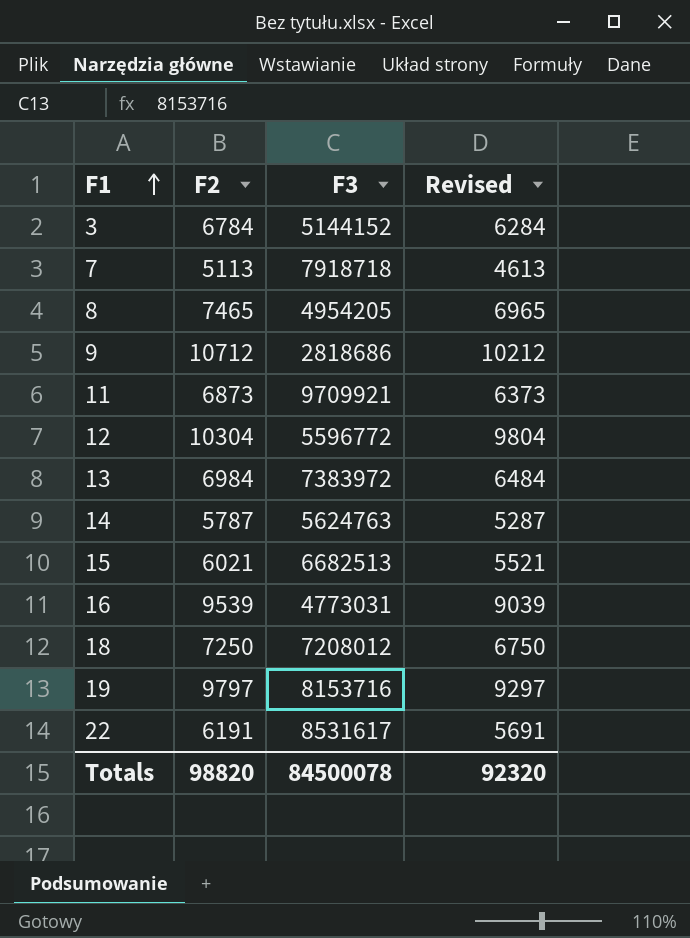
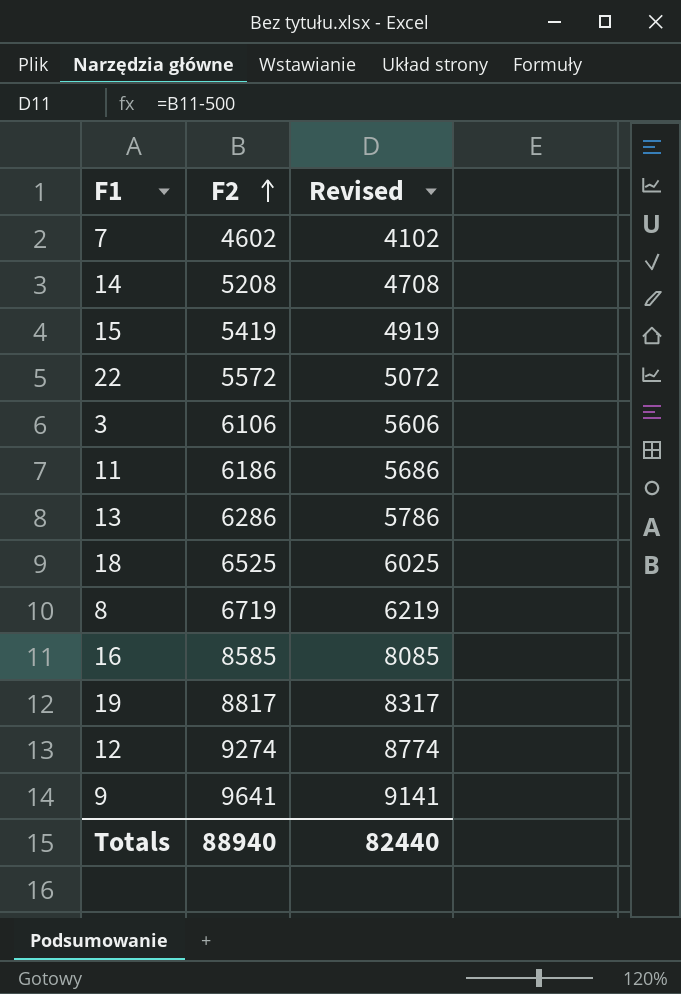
row order: F1 ascending -> F2 ascending
column F3 | position: 3 -> none
7 | F2: 5113 -> 4602
7 | Revised: 4613 -> 4102
14 | F2: 5787 -> 5208
14 | Revised: 5287 -> 4708
15 | F2: 6021 -> 5419
15 | Revised: 5521 -> 4919
22 | F2: 6191 -> 5572
22 | Revised: 5691 -> 5072
3 | F2: 6784 -> 6106
3 | Revised: 6284 -> 5606
11 | F2: 6873 -> 6186
11 | Revised: 6373 -> 5686
13 | F2: 6984 -> 6286
13 | Revised: 6484 -> 5786
18 | F2: 7250 -> 6525
18 | Revised: 6750 -> 6025
8 | F2: 7465 -> 6719
8 | Revised: 6965 -> 6219
16 | F2: 9539 -> 8585
16 | Revised: 9039 -> 8085
19 | F2: 9797 -> 8817
19 | Revised: 9297 -> 8317
12 | F2: 10304 -> 9274
12 | Revised: 9804 -> 8774
9 | F2: 10712 -> 9641
9 | Revised: 10212 -> 9141
Totals | F2: 98820 -> 88940
Totals | Revised: 92320 -> 82440

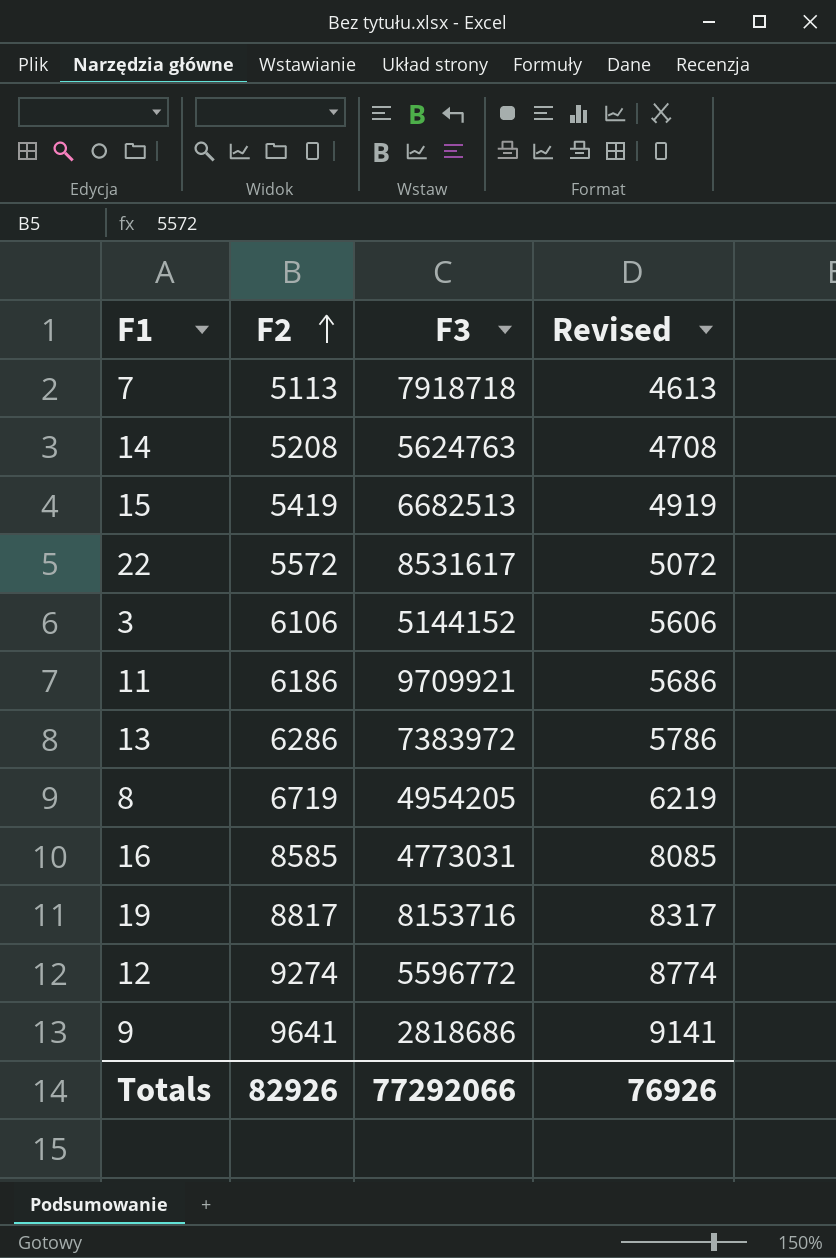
column F3 | position: none -> 3
row 18: 6525 | 6025 -> none
7 | F2: 4602 -> 5113
7 | Revised: 4102 -> 4613
Totals | F2: 88940 -> 82926
Totals | Revised: 82440 -> 76926

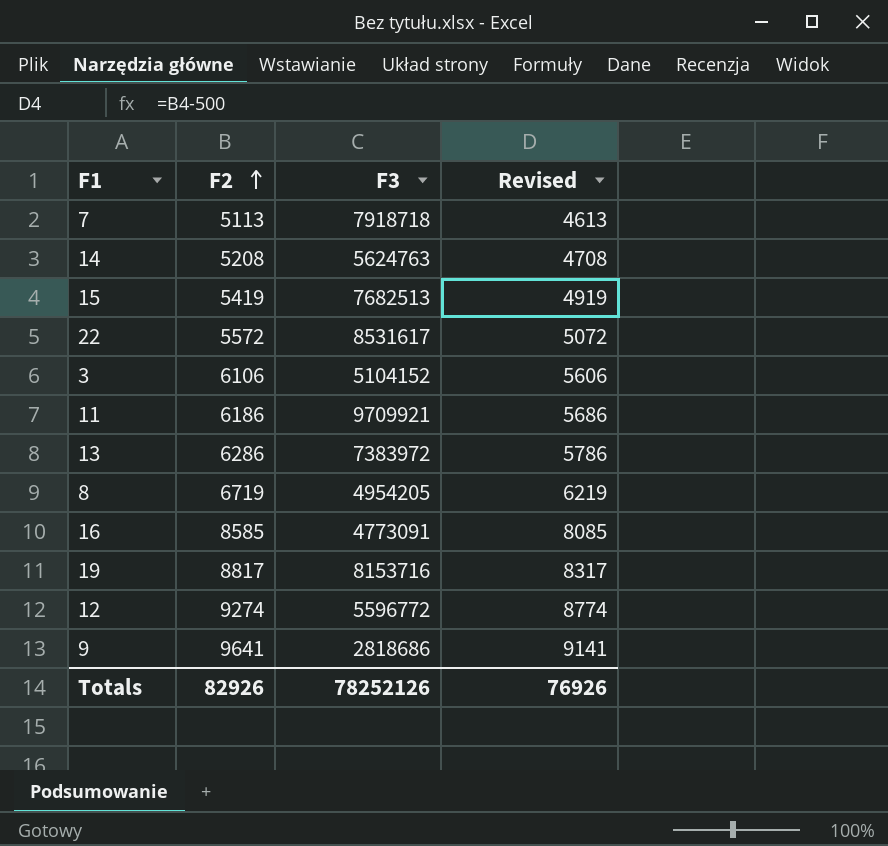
15 | F3: 6682513 -> 7682513
3 | F3: 5144152 -> 5104152
16 | F3: 4773031 -> 4773091
Totals | F3: 77292066 -> 78252126

